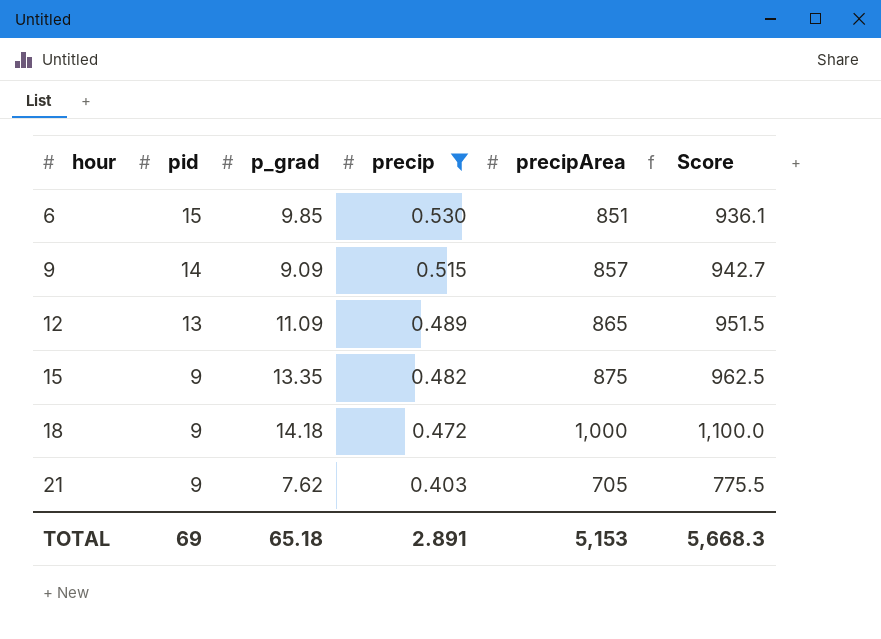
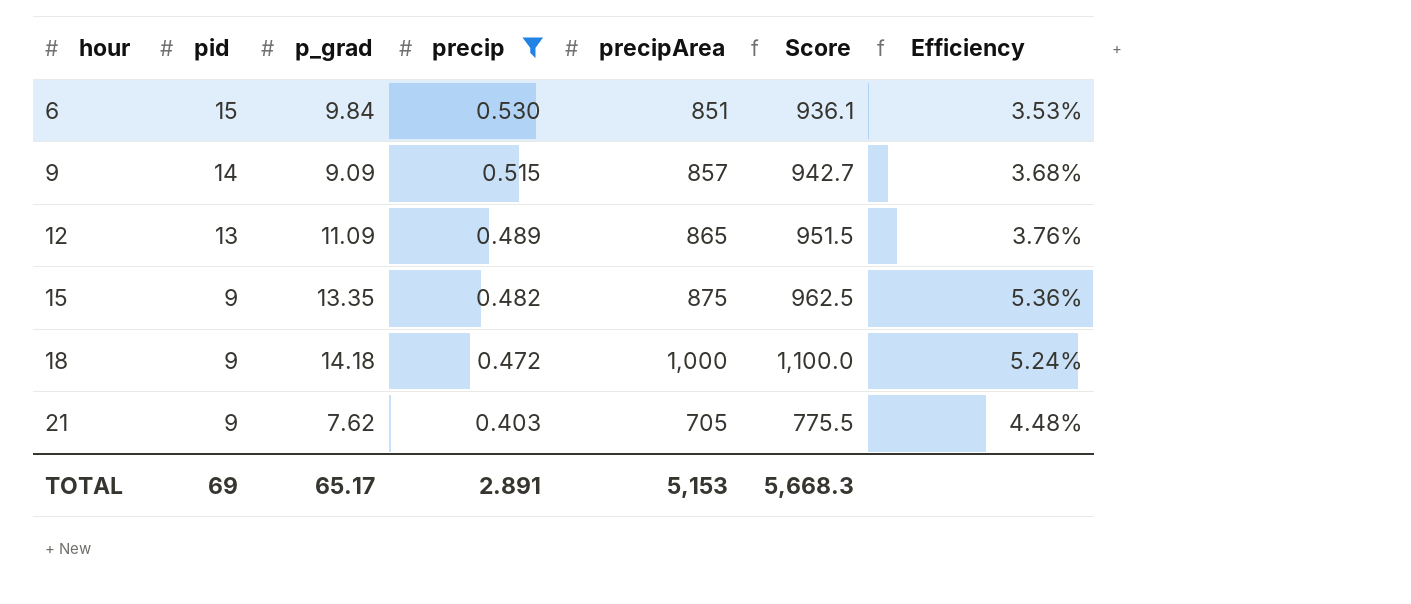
column Efficiency | formula: none -> [precip] / [pid]
6 | p_grad: 9.85 -> 9.84
TOTAL | p_grad: 65.18 -> 65.17

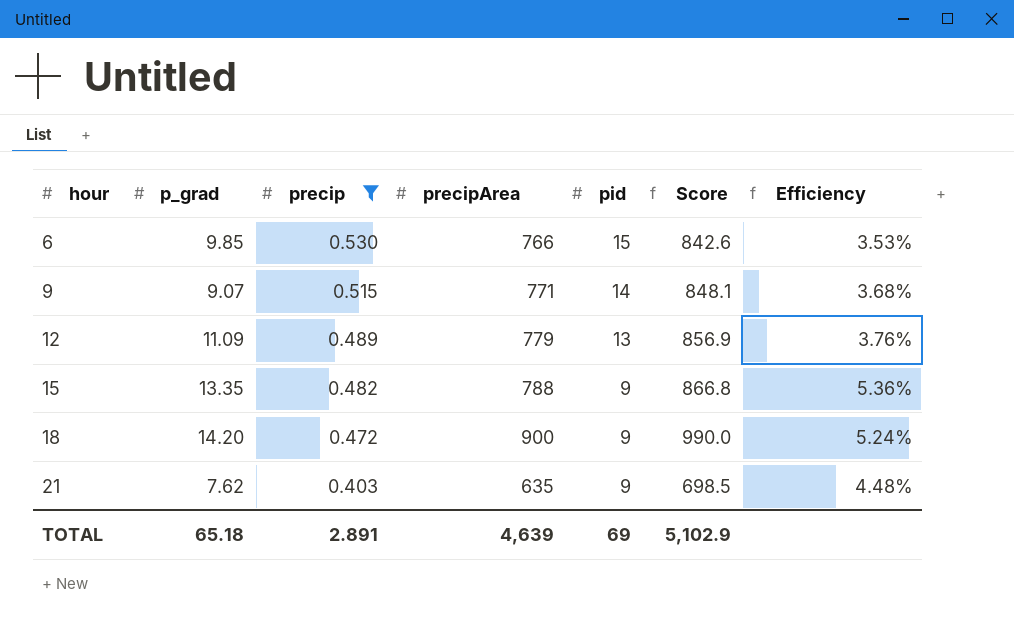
column pid | position: 2 -> 5
6 | p_grad: 9.84 -> 9.85
6 | precipArea: 851 -> 766
6 | Score: 936.1 -> 842.6
9 | p_grad: 9.09 -> 9.07
9 | precipArea: 857 -> 771
9 | Score: 942.7 -> 848.1
12 | precipArea: 865 -> 779
12 | Score: 951.5 -> 856.9
15 | precipArea: 875 -> 788
15 | Score: 962.5 -> 866.8
18 | p_grad: 14.18 -> 14.20
18 | precipArea: 1,000 -> 900
18 | Score: 1,100.0 -> 990.0
21 | precipArea: 705 -> 635
21 | Score: 775.5 -> 698.5
TOTAL | p_grad: 65.17 -> 65.18
TOTAL | precipArea: 5,153 -> 4,639
TOTAL | Score: 5,668.3 -> 5,102.9

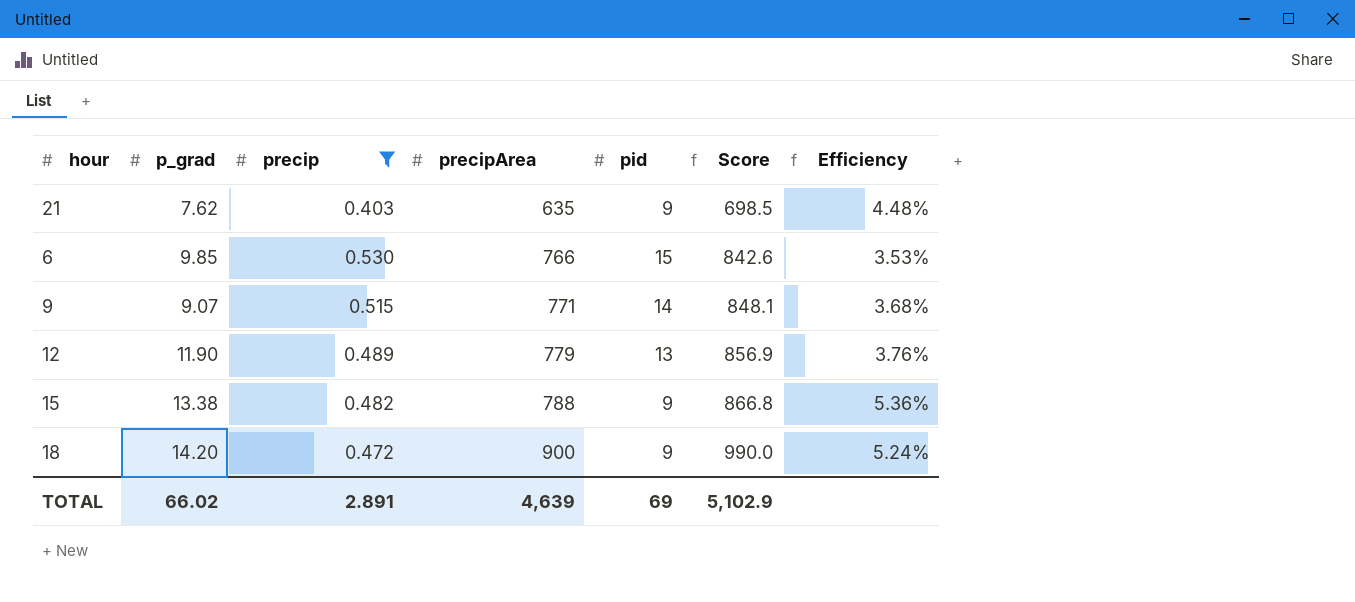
row order: hour ascending -> precipArea ascending
12 | p_grad: 11.09 -> 11.90
15 | p_grad: 13.35 -> 13.38
TOTAL | p_grad: 65.18 -> 66.02

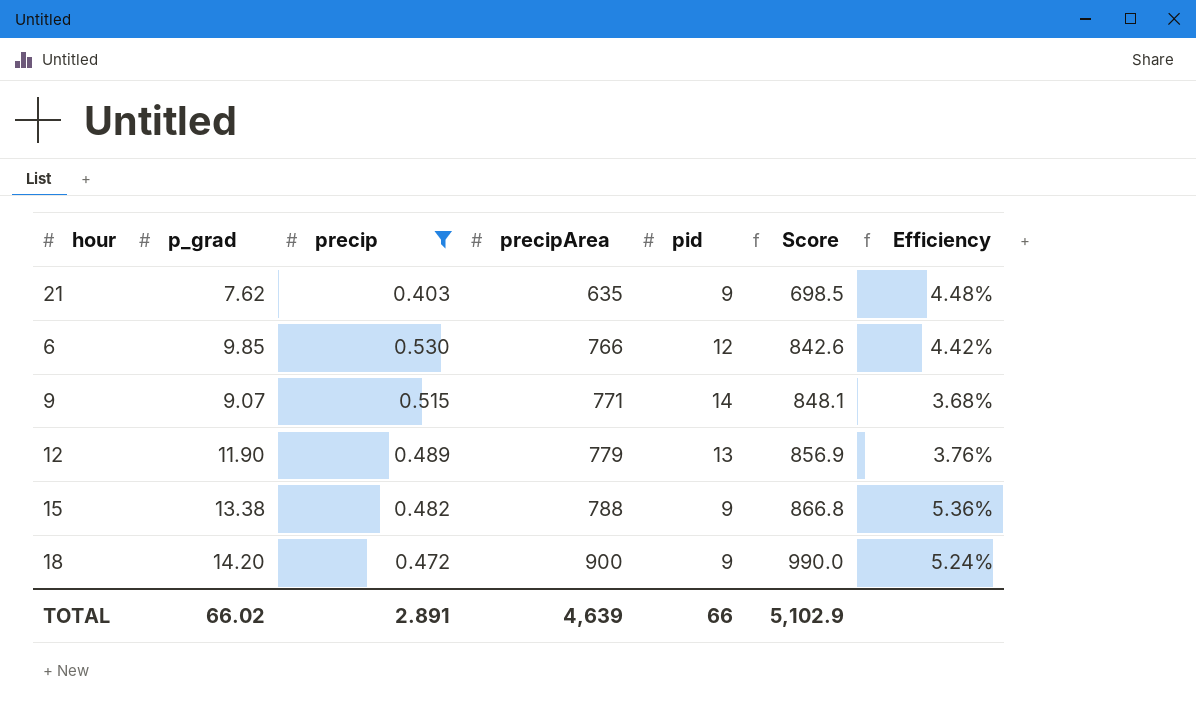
6 | pid: 15 -> 12
6 | Efficiency: 3.53% -> 4.42%
TOTAL | pid: 69 -> 66

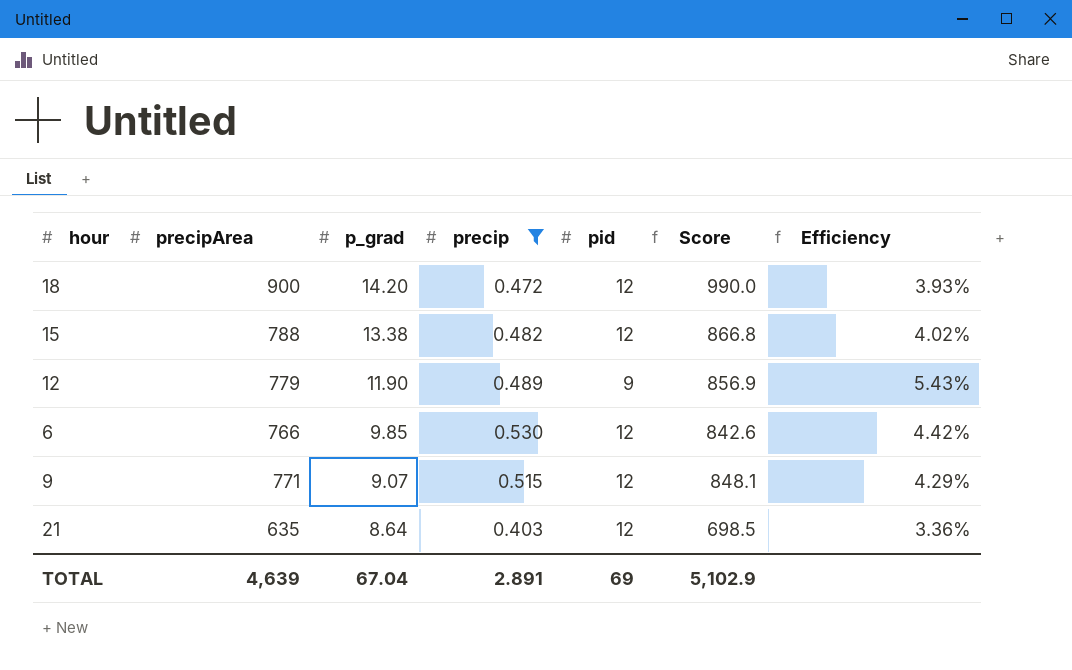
row order: precipArea ascending -> p_grad descending
column precipArea | position: 4 -> 2
18 | pid: 9 -> 12
18 | Efficiency: 5.24% -> 3.93%
15 | pid: 9 -> 12
15 | Efficiency: 5.36% -> 4.02%
12 | pid: 13 -> 9
12 | Efficiency: 3.76% -> 5.43%
9 | pid: 14 -> 12
9 | Efficiency: 3.68% -> 4.29%
21 | p_grad: 7.62 -> 8.64
21 | pid: 9 -> 12
21 | Efficiency: 4.48% -> 3.36%
TOTAL | p_grad: 66.02 -> 67.04
TOTAL | pid: 66 -> 69

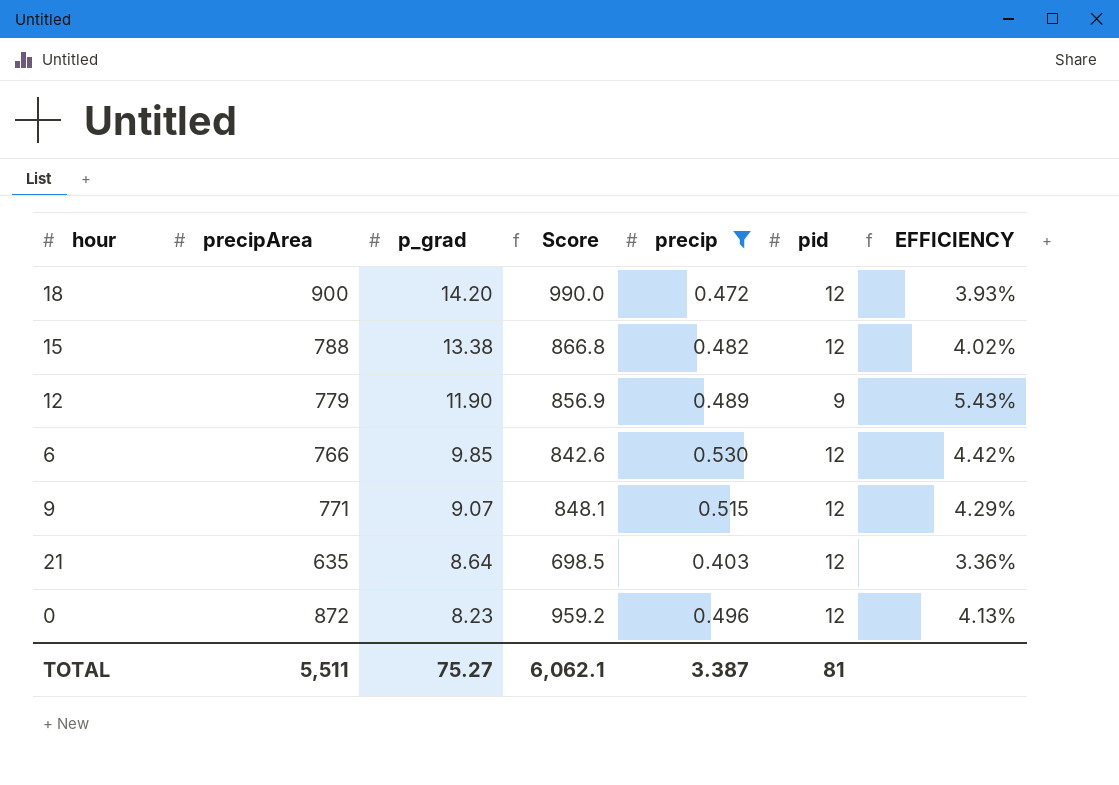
column Score | position: 6 -> 4
column name: Efficiency -> EFFICIENCY
row 0: none -> 872 | 8.23 | 959.2 | 0.496 | 12 | 4.13%
TOTAL | precipArea: 4,639 -> 5,511
TOTAL | p_grad: 67.04 -> 75.27
TOTAL | Score: 5,102.9 -> 6,062.1
TOTAL | precip: 2.891 -> 3.387
TOTAL | pid: 69 -> 81

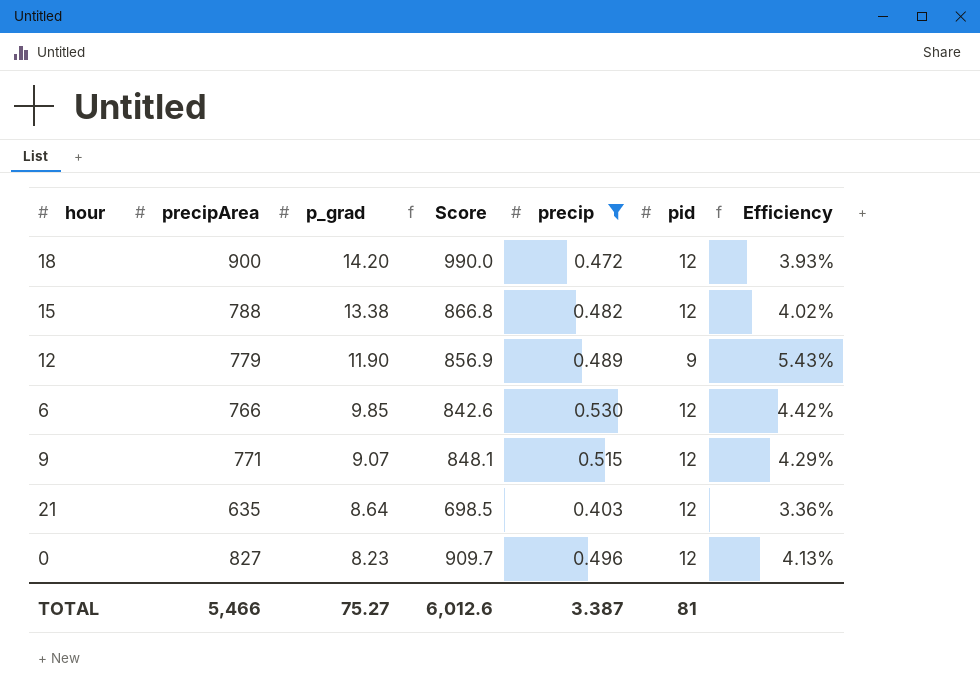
column name: EFFICIENCY -> Efficiency
0 | precipArea: 872 -> 827
0 | Score: 959.2 -> 909.7
TOTAL | precipArea: 5,511 -> 5,466
TOTAL | Score: 6,062.1 -> 6,012.6

